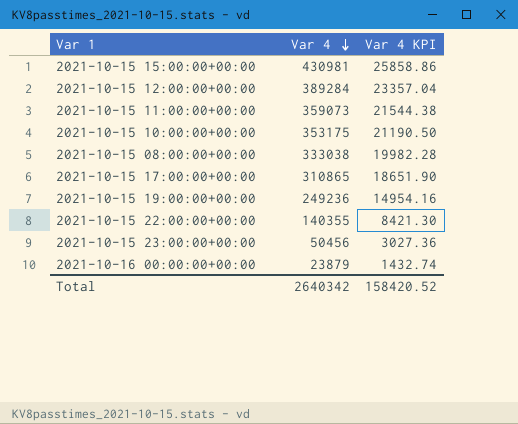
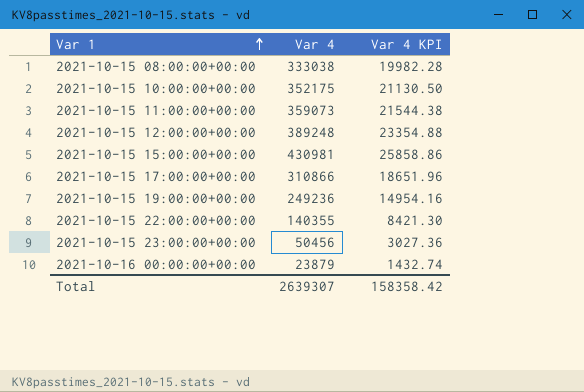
row order: Var 4 descending -> Var 1 ascending
2021-10-15 10:00:00+00:00 | Var 4: 353175 -> 352175
2021-10-15 10:00:00+00:00 | Var 4 KPI: 21190.50 -> 21130.50
2021-10-15 12:00:00+00:00 | Var 4: 389284 -> 389248
2021-10-15 12:00:00+00:00 | Var 4 KPI: 23357.04 -> 23354.88
2021-10-15 17:00:00+00:00 | Var 4: 310865 -> 310866
2021-10-15 17:00:00+00:00 | Var 4 KPI: 18651.90 -> 18651.96
Total | Var 4: 2640342 -> 2639307
Total | Var 4 KPI: 158420.52 -> 158358.42

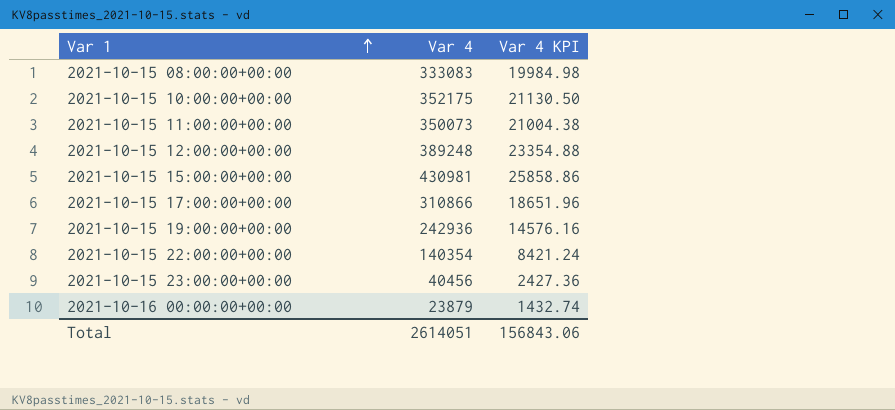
2021-10-15 08:00:00+00:00 | Var 4: 333038 -> 333083
2021-10-15 08:00:00+00:00 | Var 4 KPI: 19982.28 -> 19984.98
2021-10-15 11:00:00+00:00 | Var 4: 359073 -> 350073
2021-10-15 11:00:00+00:00 | Var 4 KPI: 21544.38 -> 21004.38
2021-10-15 19:00:00+00:00 | Var 4: 249236 -> 242936
2021-10-15 19:00:00+00:00 | Var 4 KPI: 14954.16 -> 14576.16
2021-10-15 22:00:00+00:00 | Var 4: 140355 -> 140354
2021-10-15 22:00:00+00:00 | Var 4 KPI: 8421.30 -> 8421.24
2021-10-15 23:00:00+00:00 | Var 4: 50456 -> 40456
2021-10-15 23:00:00+00:00 | Var 4 KPI: 3027.36 -> 2427.36
Total | Var 4: 2639307 -> 2614051
Total | Var 4 KPI: 158358.42 -> 156843.06

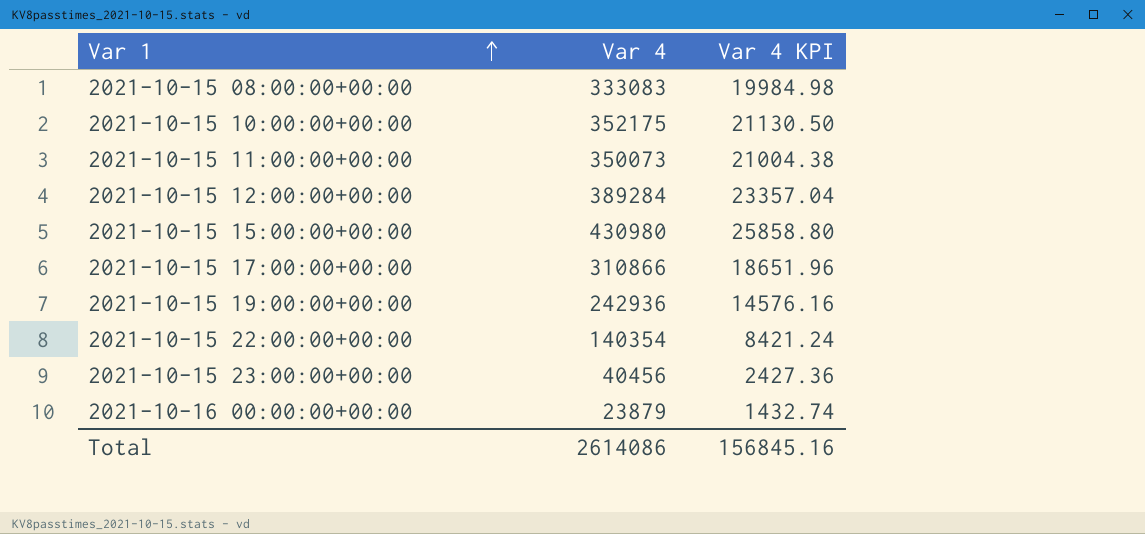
2021-10-15 12:00:00+00:00 | Var 4: 389248 -> 389284
2021-10-15 12:00:00+00:00 | Var 4 KPI: 23354.88 -> 23357.04
2021-10-15 15:00:00+00:00 | Var 4: 430981 -> 430980
2021-10-15 15:00:00+00:00 | Var 4 KPI: 25858.86 -> 25858.80
Total | Var 4: 2614051 -> 2614086
Total | Var 4 KPI: 156843.06 -> 156845.16

